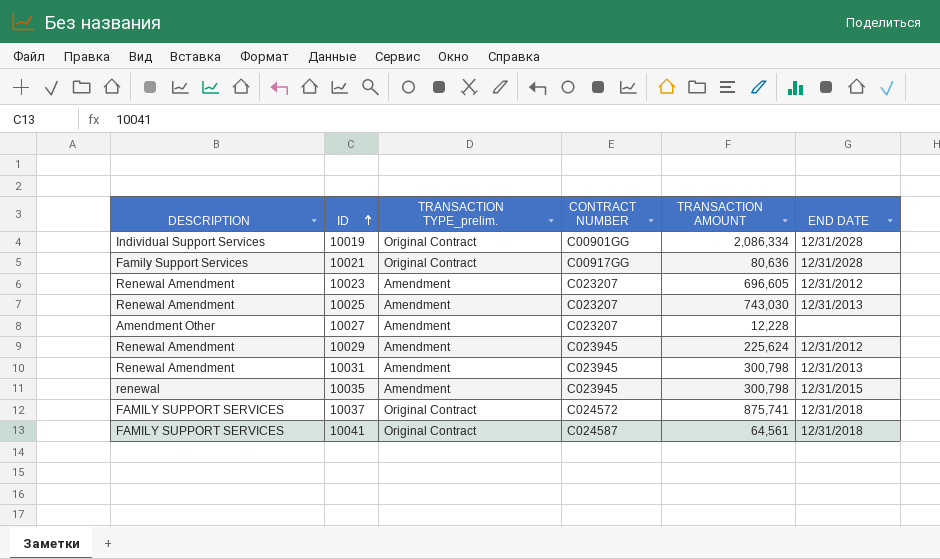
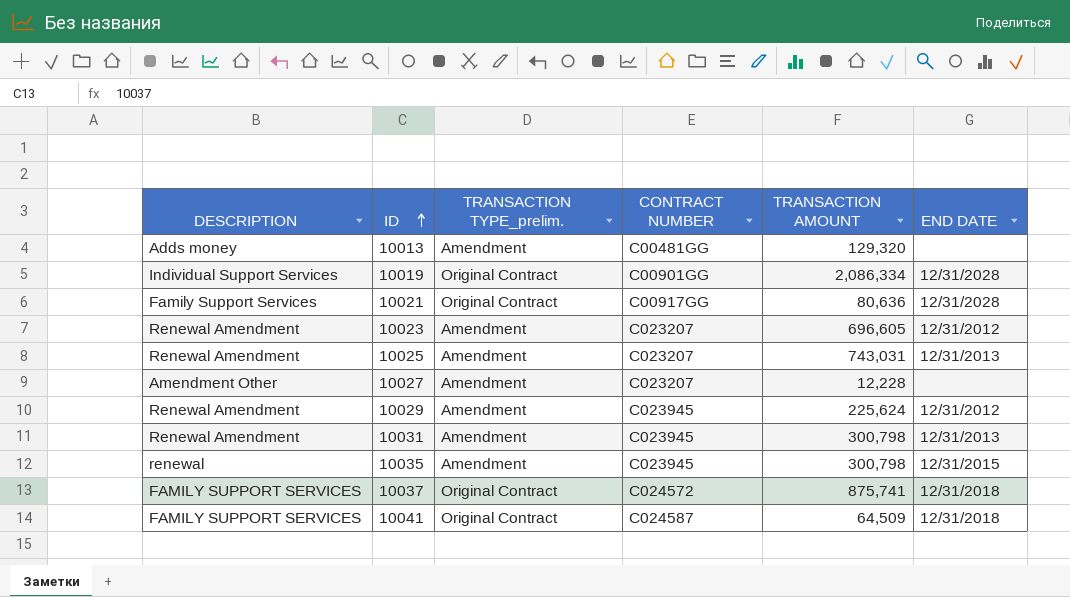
row 10013: none -> Adds money | Amendment | C00481GG | 129,320 | none
10025 | TRANSACTION AMOUNT: 743,030 -> 743,031
10041 | TRANSACTION AMOUNT: 64,561 -> 64,509

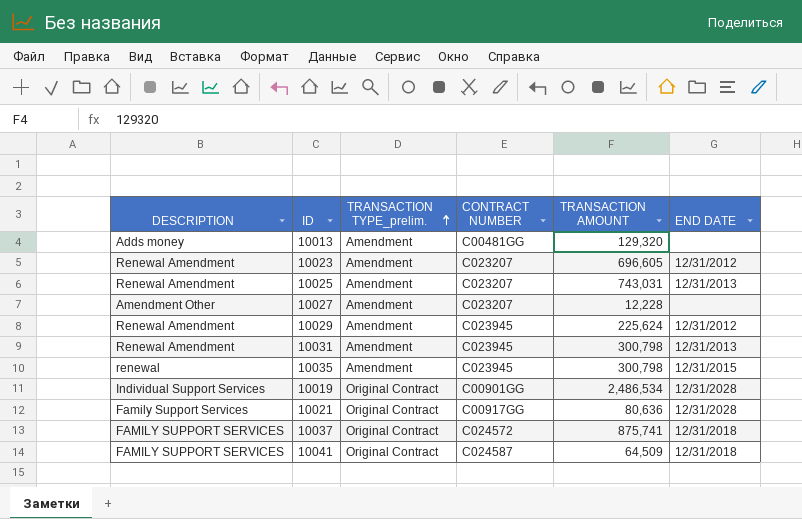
row order: ID ascending -> TRANSACTION TYPE_prelim. ascending
10019 | TRANSACTION AMOUNT: 2,086,334 -> 2,486,534

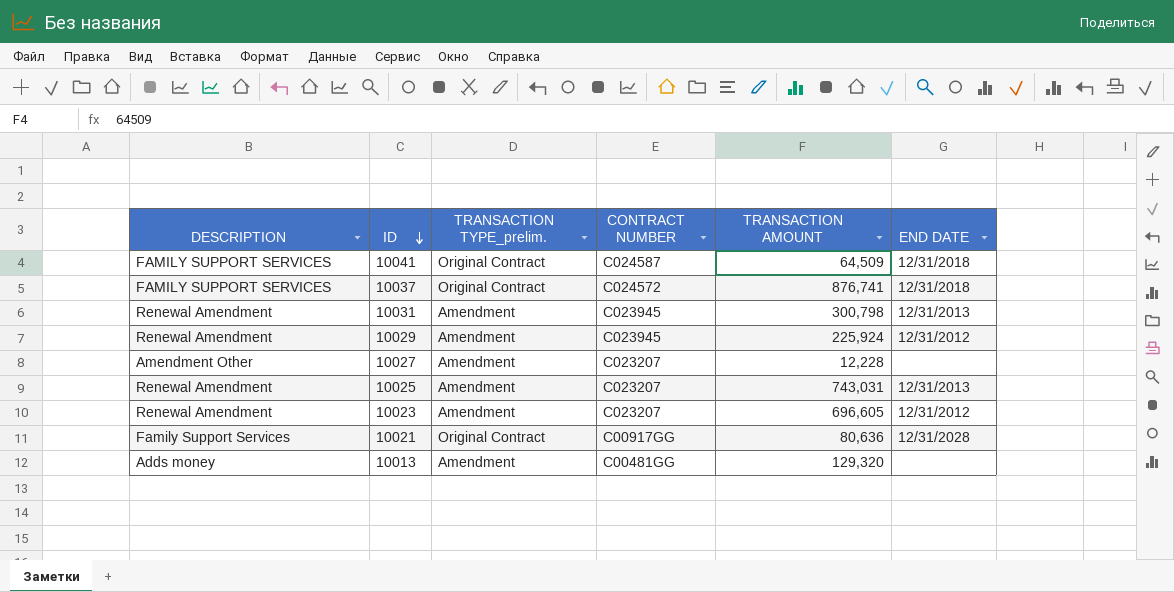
row order: TRANSACTION TYPE_prelim. ascending -> ID descending
row 10035: renewal | Amendment | C023945 | 300,798 | 12/31/2015 -> none
row 10019: Individual Support Services | Original Contract | C00901GG | 2,486,534 | 12/31/2028 -> none
10037 | TRANSACTION AMOUNT: 875,741 -> 876,741
10029 | TRANSACTION AMOUNT: 225,624 -> 225,924

